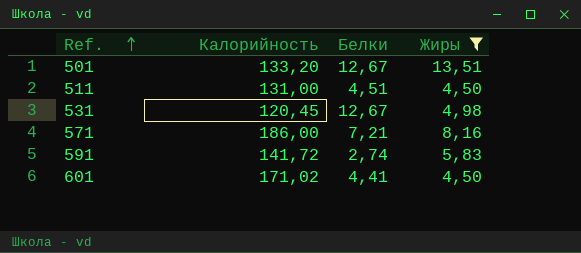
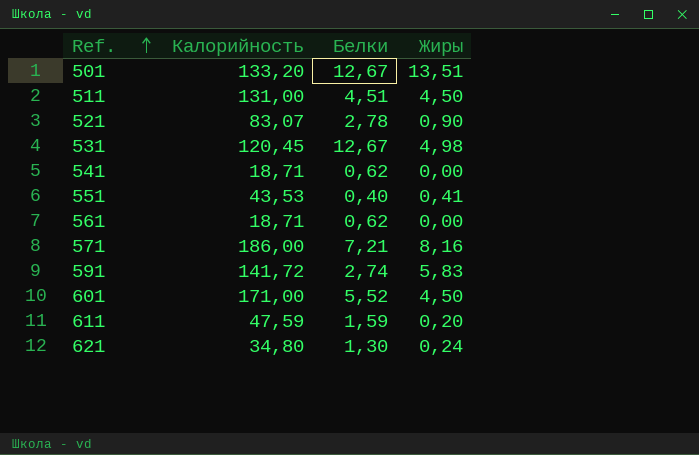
filter: Жиры >= 4,50 -> none
601 | Калорийность: 171,02 -> 171,00
601 | Белки: 4,41 -> 5,52

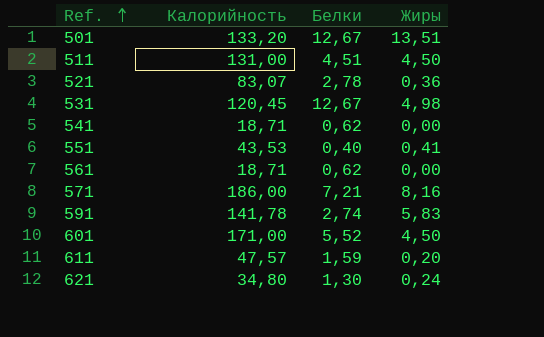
521 | Жиры: 0,90 -> 0,36
591 | Калорийность: 141,72 -> 141,78
611 | Калорийность: 47,59 -> 47,57

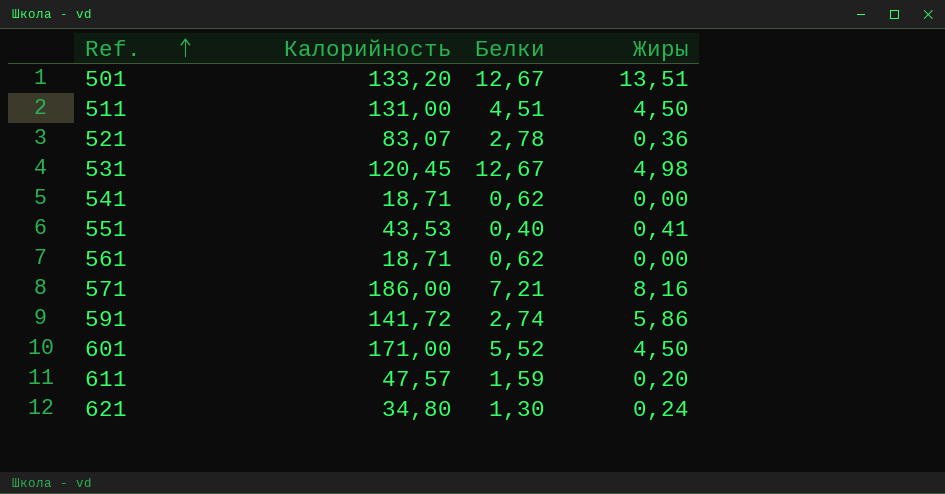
591 | Калорийность: 141,78 -> 141,72
591 | Жиры: 5,83 -> 5,86

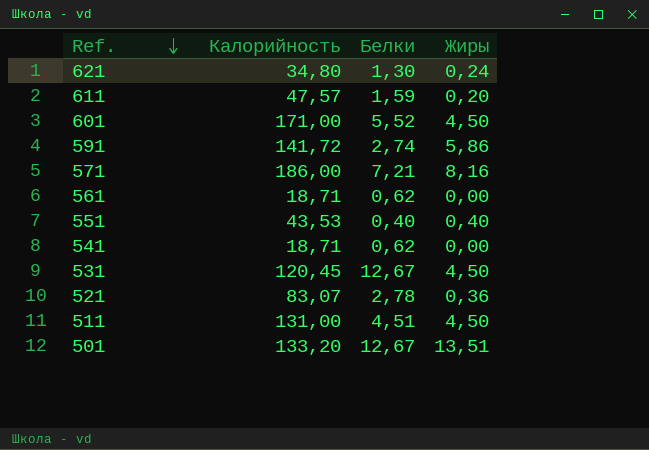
row order: Ref. ascending -> Ref. descending
551 | Жиры: 0,41 -> 0,40
531 | Жиры: 4,98 -> 4,50

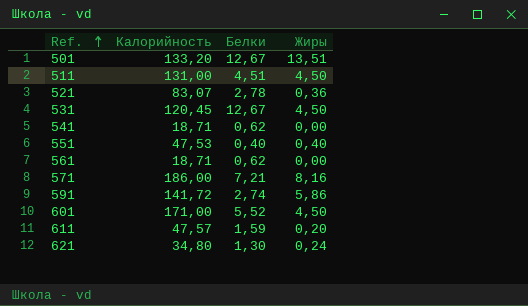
row order: Ref. descending -> Ref. ascending
551 | Калорийность: 43,53 -> 47,53

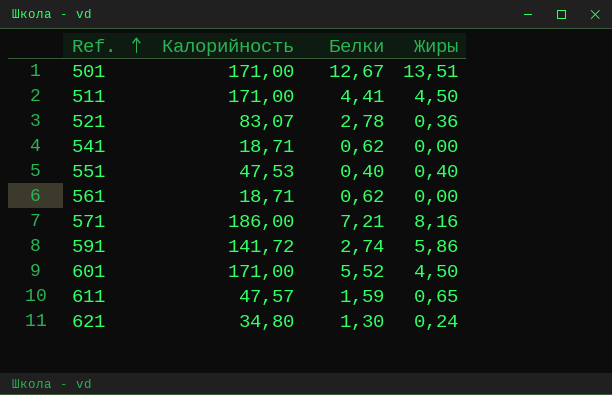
row 531: 120,45 | 12,67 | 4,50 -> none
501 | Калорийность: 133,20 -> 171,00
511 | Калорийность: 131,00 -> 171,00
511 | Белки: 4,51 -> 4,41
611 | Жиры: 0,20 -> 0,65

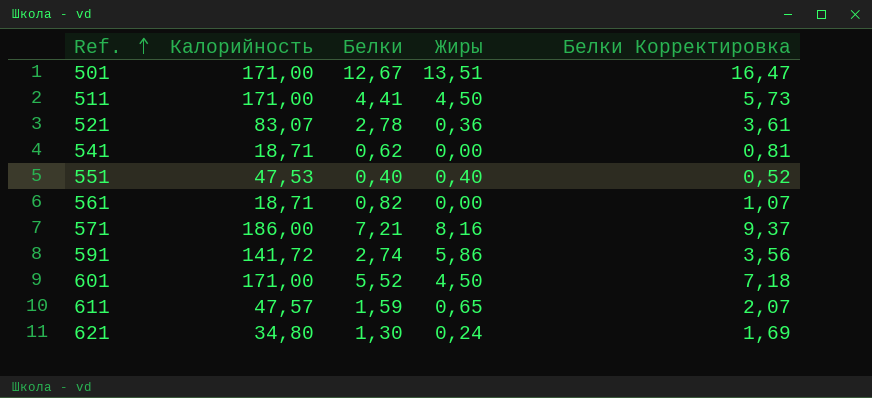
column Белки Корректировка | formula: none -> [Белки] * 1,3
561 | Белки: 0,62 -> 0,82

